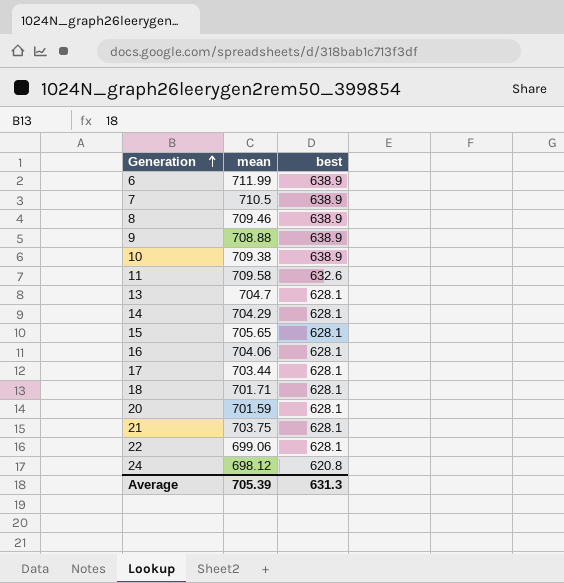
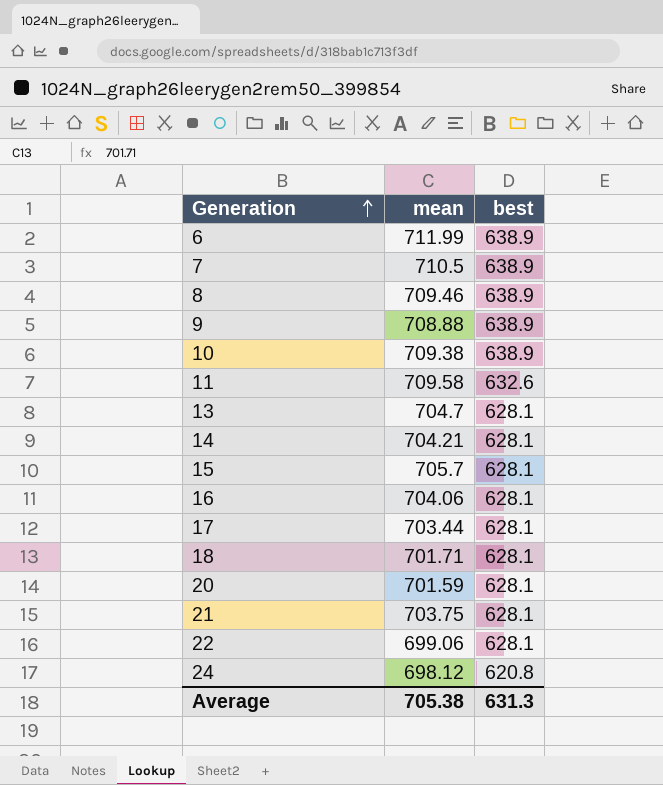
14 | mean: 704.29 -> 704.21
15 | mean: 705.65 -> 705.7
Average | mean: 705.39 -> 705.38

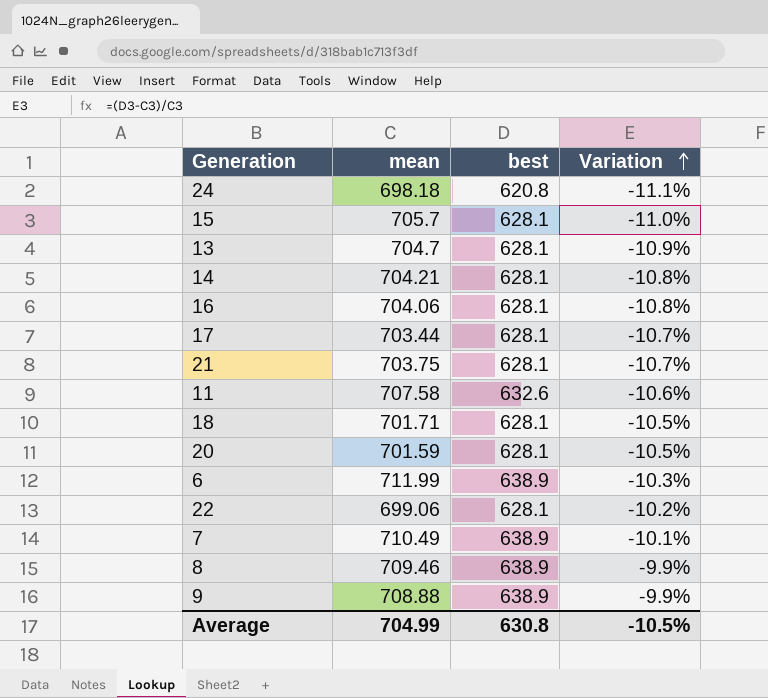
row order: Generation ascending -> Variation ascending
column Variation | formula: none -> ([best] - [mean]) / [mean]
row 10: 709.38 | 638.9 -> none
24 | mean: 698.12 -> 698.18
11 | mean: 709.58 -> 707.58
7 | mean: 710.5 -> 710.49
Average | mean: 705.38 -> 704.99
Average | best: 631.3 -> 630.8

